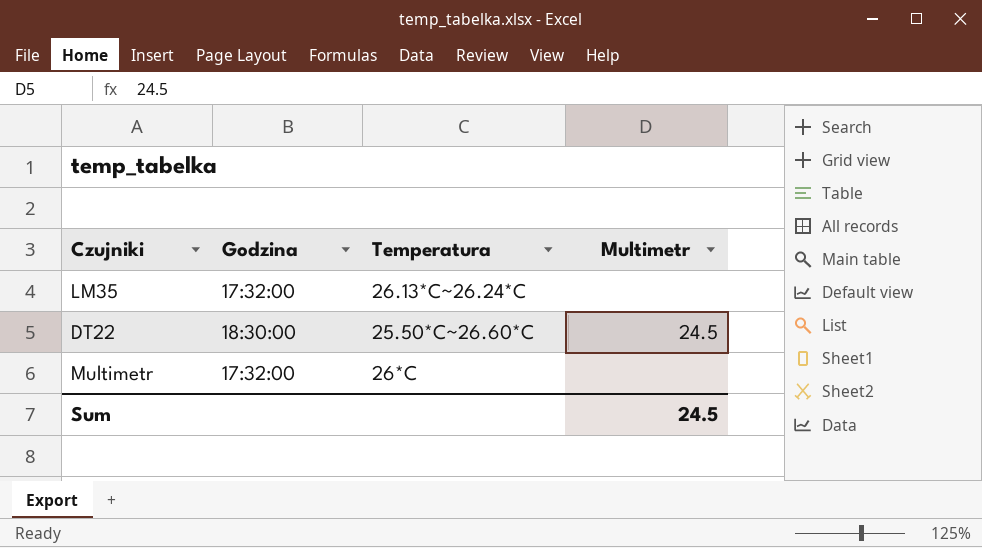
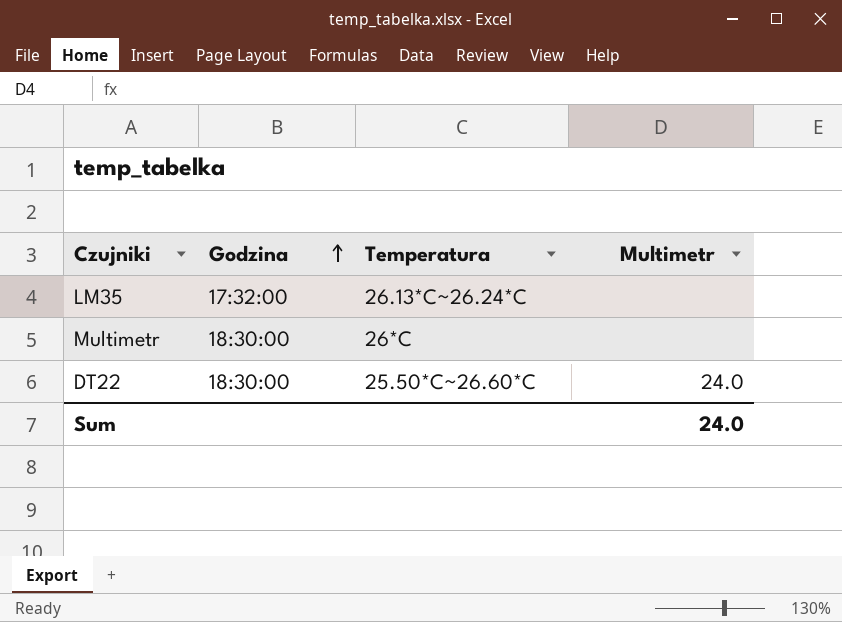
row order: none -> Godzina ascending
Multimetr | Godzina: 17:32:00 -> 18:30:00
DT22 | Multimetr: 24.5 -> 24.0
Sum | Multimetr: 24.5 -> 24.0

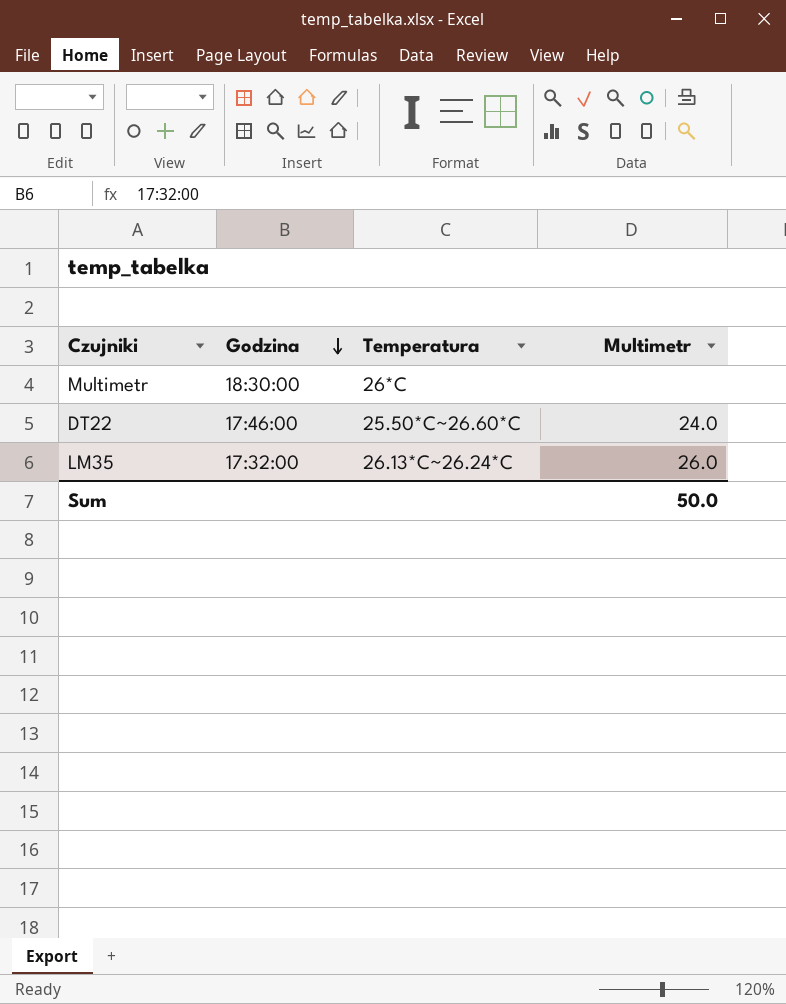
row order: Godzina ascending -> Godzina descending
DT22 | Godzina: 18:30:00 -> 17:46:00
LM35 | Multimetr: none -> 26.0
Sum | Multimetr: 24.0 -> 50.0

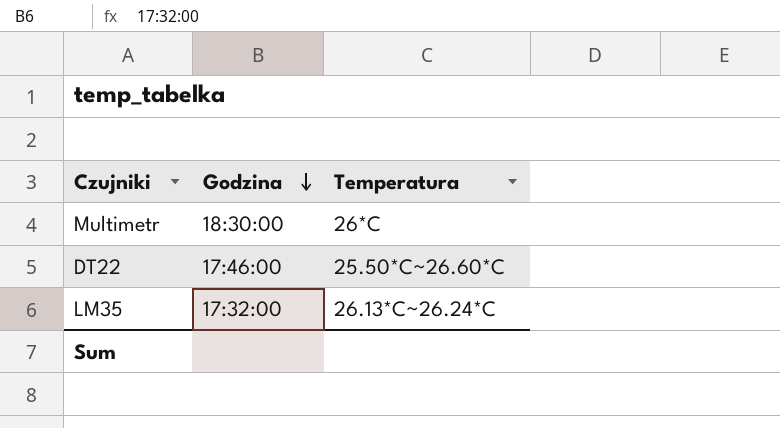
column Multimetr | position: 4 -> none

